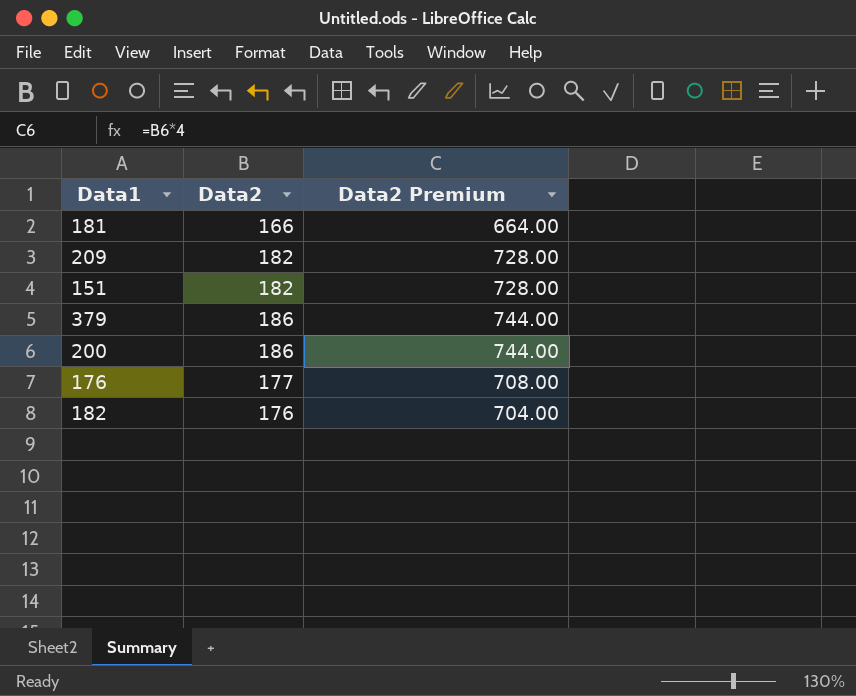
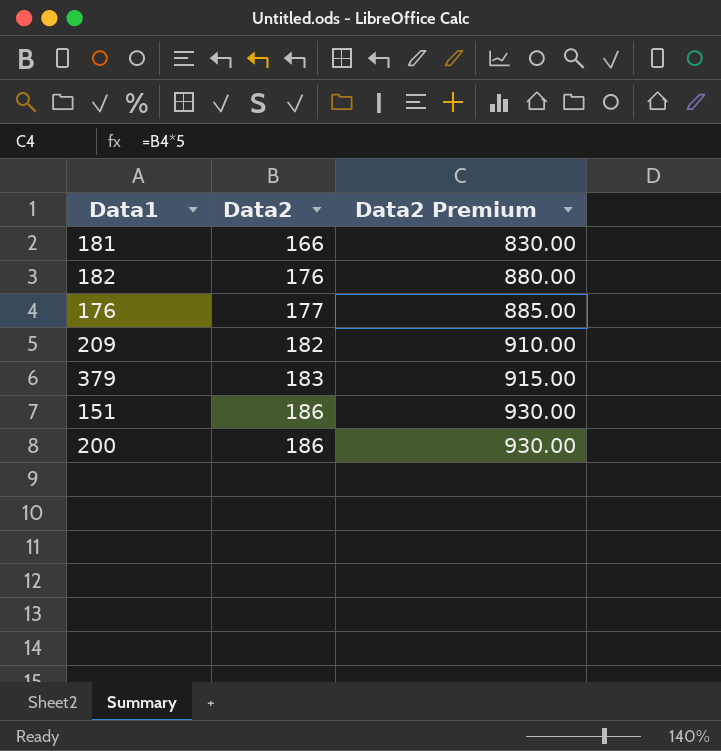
row order: none -> Data2 ascending
column Data2 Premium | formula: [Data2] * 4 -> [Data2] * 5
379 | Data2: 186 -> 183
151 | Data2: 182 -> 186

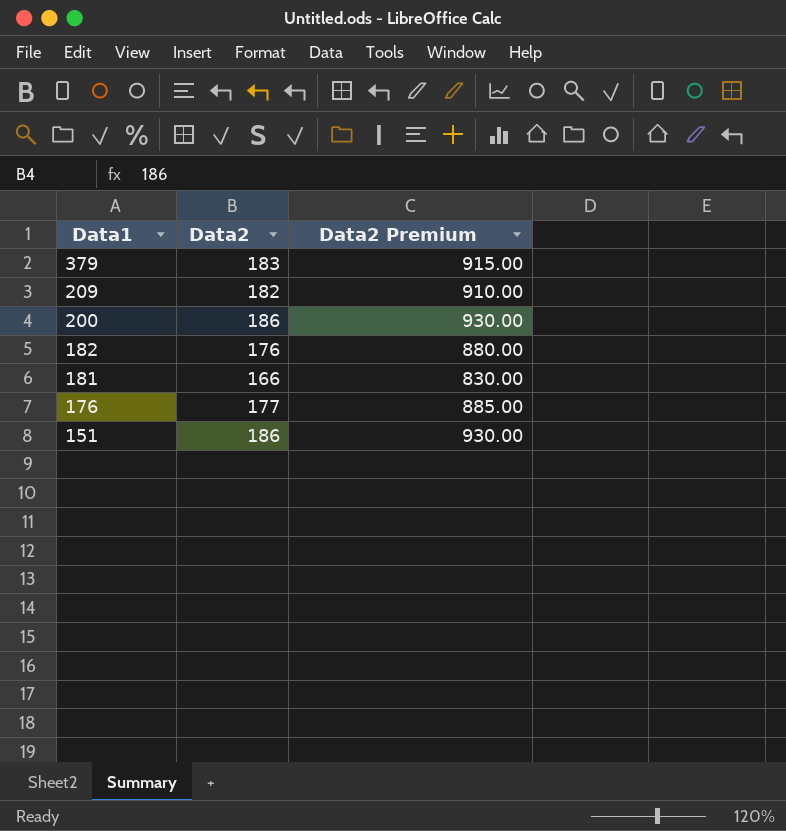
row order: Data2 ascending -> Data1 descending

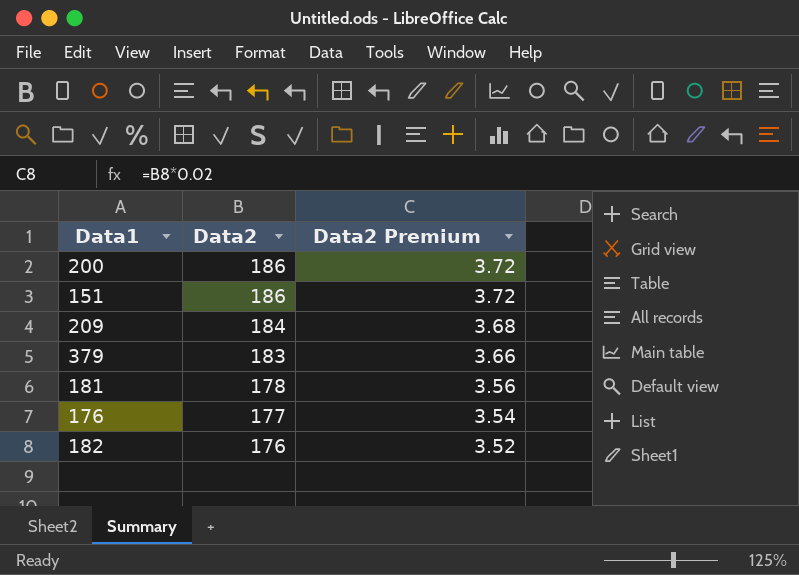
row order: Data1 descending -> Data2 descending
column Data2 Premium | formula: [Data2] * 5 -> [Data2] * 0.02
209 | Data2: 182 -> 184
181 | Data2: 166 -> 178

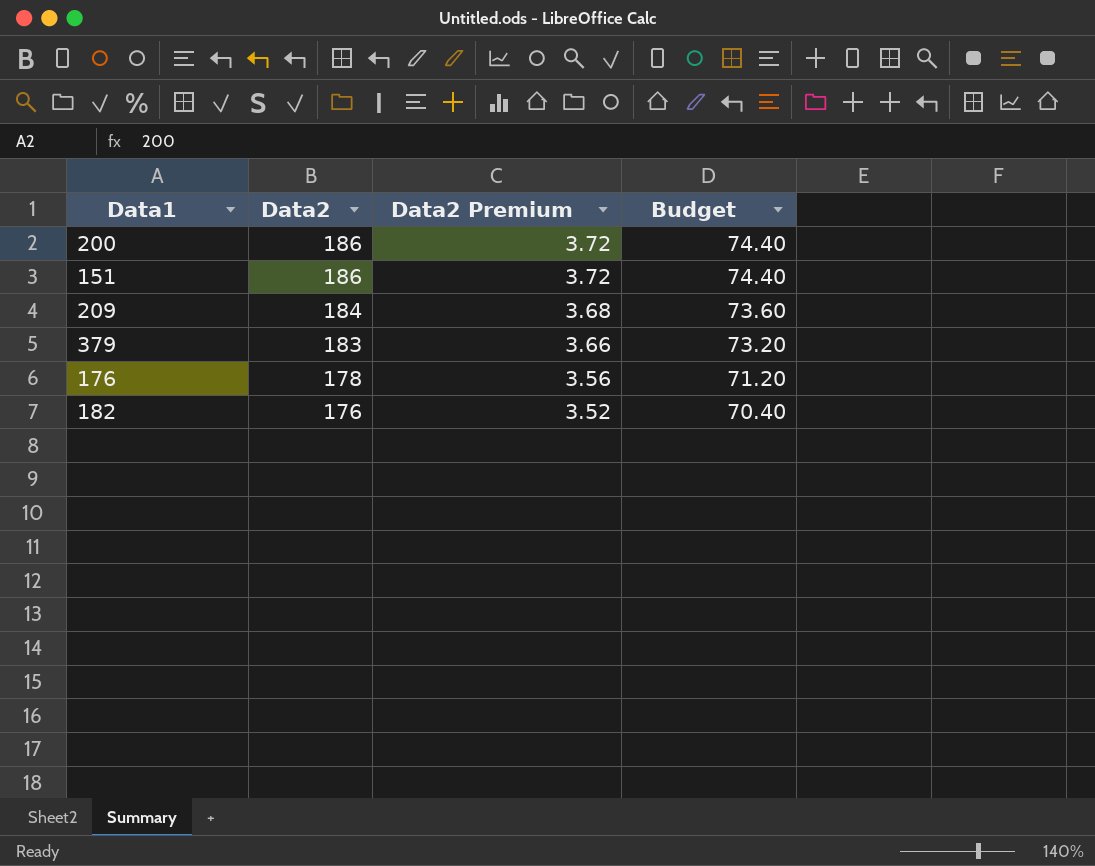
column Budget | formula: none -> [Data2] * 0.4
row 181: 178 | 3.56 -> none
176 | Data2: 177 -> 178
176 | Data2 Premium: 3.54 -> 3.56

